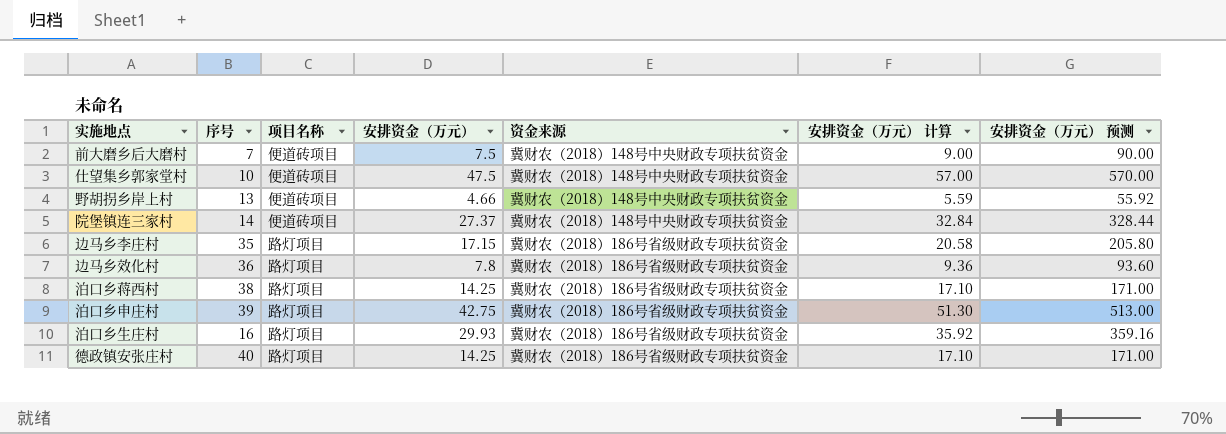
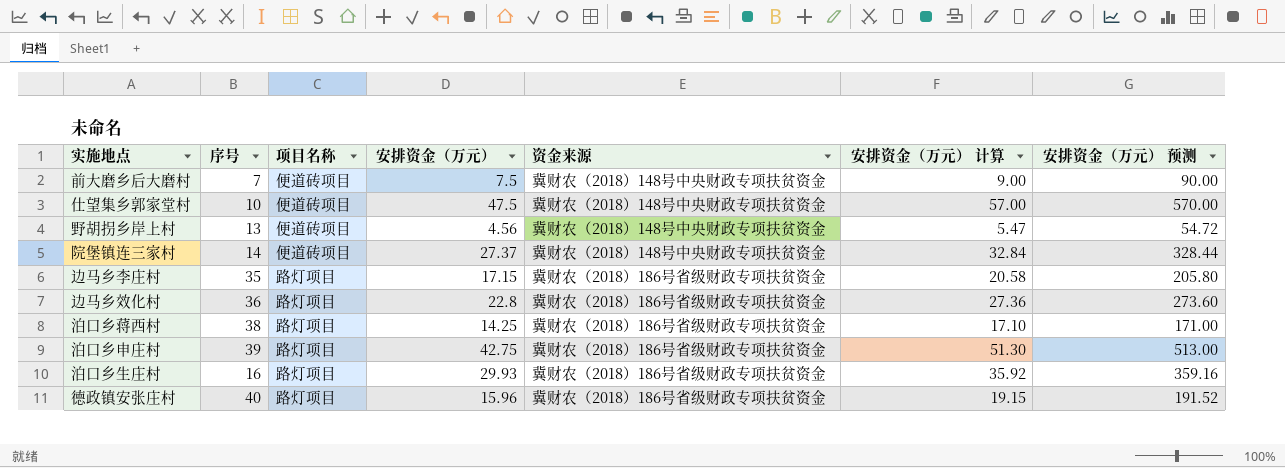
野胡拐乡岸上村 | 安排资金（万元）: 4.66 -> 4.56
野胡拐乡岸上村 | 安排资金（万元） 计算: 5.59 -> 5.47
野胡拐乡岸上村 | 安排资金（万元） 预测: 55.92 -> 54.72
边马乡效化村 | 安排资金（万元）: 7.8 -> 22.8
边马乡效化村 | 安排资金（万元） 计算: 9.36 -> 27.36
边马乡效化村 | 安排资金（万元） 预测: 93.60 -> 273.60
德政镇安张庄村 | 安排资金（万元）: 14.25 -> 15.96
德政镇安张庄村 | 安排资金（万元） 计算: 17.10 -> 19.15
德政镇安张庄村 | 安排资金（万元） 预测: 171.00 -> 191.52

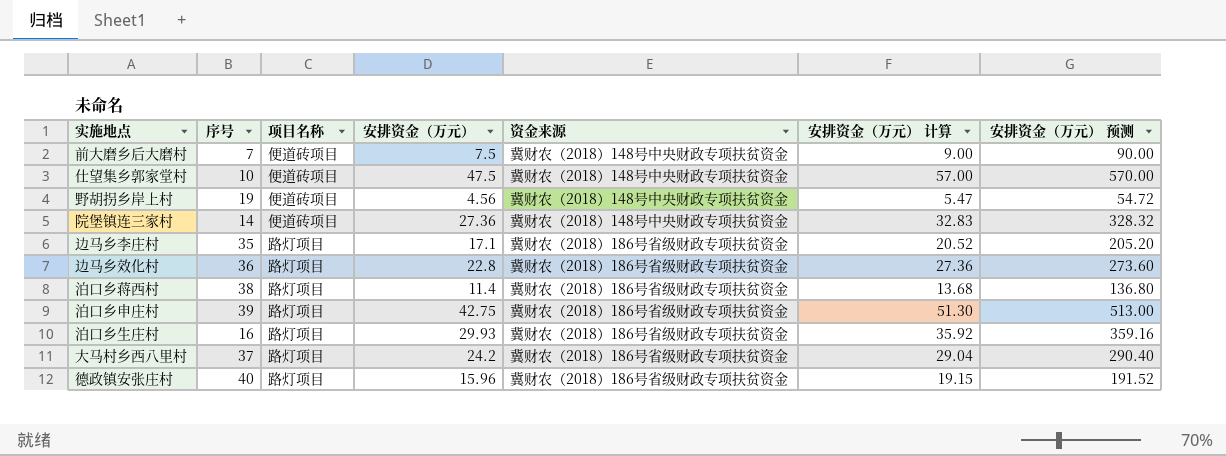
野胡拐乡岸上村 | 序号: 13 -> 19
院堡镇连三家村 | 安排资金（万元）: 27.37 -> 27.36
院堡镇连三家村 | 安排资金（万元） 计算: 32.84 -> 32.83
院堡镇连三家村 | 安排资金（万元） 预测: 328.44 -> 328.32
边马乡李庄村 | 安排资金（万元）: 17.15 -> 17.1
边马乡李庄村 | 安排资金（万元） 计算: 20.58 -> 20.52
边马乡李庄村 | 安排资金（万元） 预测: 205.80 -> 205.20
泊口乡蒋西村 | 安排资金（万元）: 14.25 -> 11.4
泊口乡蒋西村 | 安排资金（万元） 计算: 17.10 -> 13.68
泊口乡蒋西村 | 安排资金（万元） 预测: 171.00 -> 136.80
row 大马村乡西八里村: none -> 37 | 路灯项目 | 24.2 | 冀财农（2018）186号省级财政专项扶贫资金 | 29.04 | 290.40

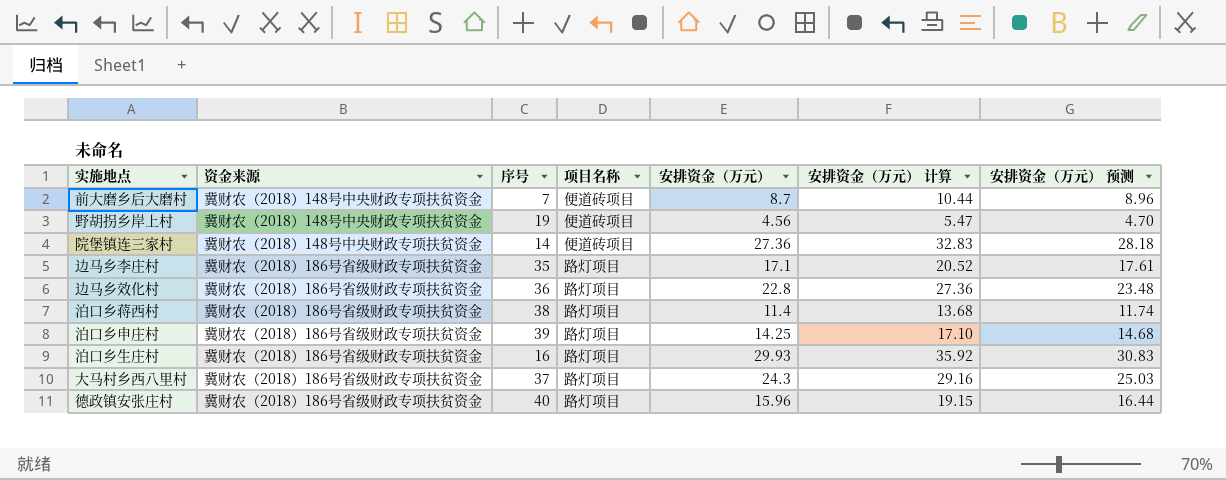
column 资金来源 | position: 5 -> 2
column 安排资金（万元） 预测 | formula: [安排资金（万元）] * 12 -> [安排资金（万元）] * 1.03
row 仕望集乡郭家堂村: 10 | 便道砖项目 | 47.5 | 冀财农（2018）148号中央财政专项扶贫资金 | 57.00 | 570.00 -> none
前大磨乡后大磨村 | 安排资金（万元）: 7.5 -> 8.7
前大磨乡后大磨村 | 安排资金（万元） 计算: 9.00 -> 10.44
泊口乡申庄村 | 安排资金（万元）: 42.75 -> 14.25
泊口乡申庄村 | 安排资金（万元） 计算: 51.30 -> 17.10
大马村乡西八里村 | 安排资金（万元）: 24.2 -> 24.3
大马村乡西八里村 | 安排资金（万元） 计算: 29.04 -> 29.16

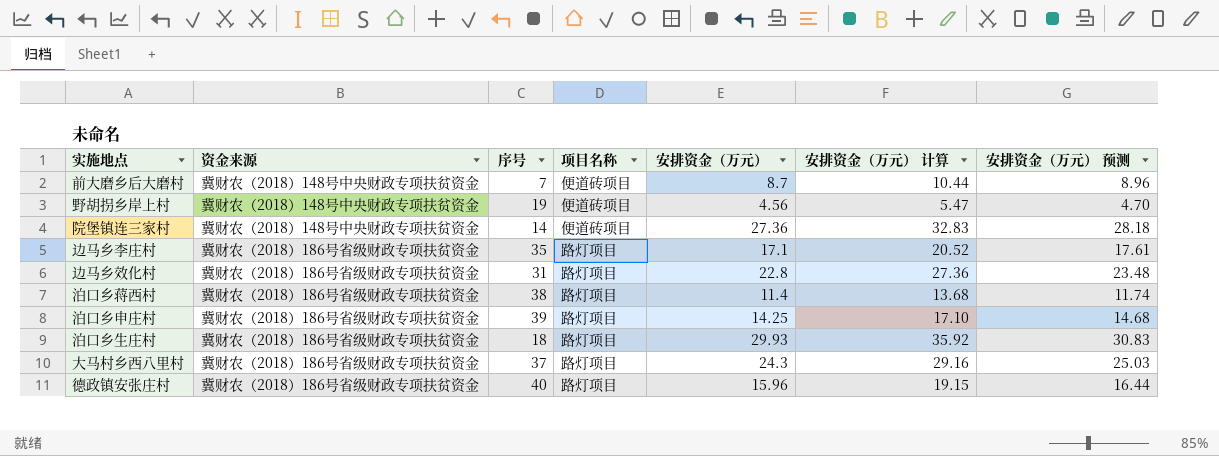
边马乡效化村 | 序号: 36 -> 31
泊口乡生庄村 | 序号: 16 -> 18

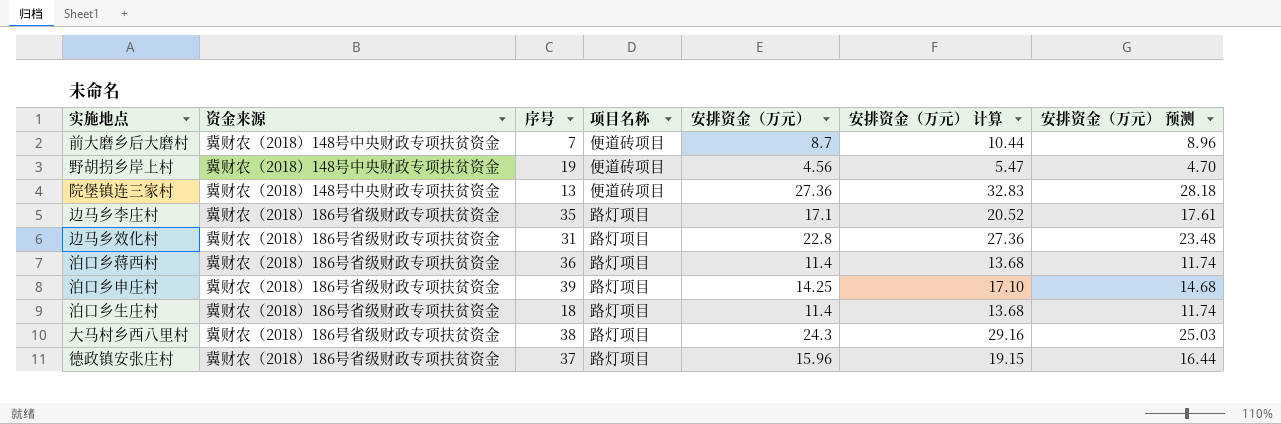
院堡镇连三家村 | 序号: 14 -> 13
泊口乡蒋西村 | 序号: 38 -> 36
泊口乡生庄村 | 安排资金（万元）: 29.93 -> 11.4
泊口乡生庄村 | 安排资金（万元） 计算: 35.92 -> 13.68
泊口乡生庄村 | 安排资金（万元） 预测: 30.83 -> 11.74
大马村乡西八里村 | 序号: 37 -> 38
德政镇安张庄村 | 序号: 40 -> 37

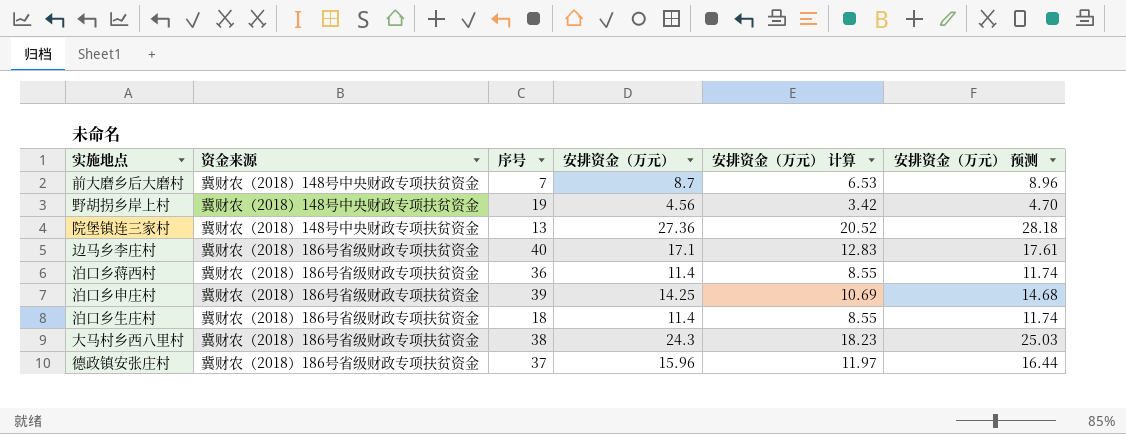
column 项目名称 | position: 4 -> none
column 安排资金（万元） 计算 | formula: [安排资金（万元）] * 1.2 -> [安排资金（万元）] * 0.75
row 边马乡效化村: 冀财农（2018）186号省级财政专项扶贫资金 | 31 | 路灯项目 | 22.8 | 27.36 | 23.48 -> none
边马乡李庄村 | 序号: 35 -> 40

